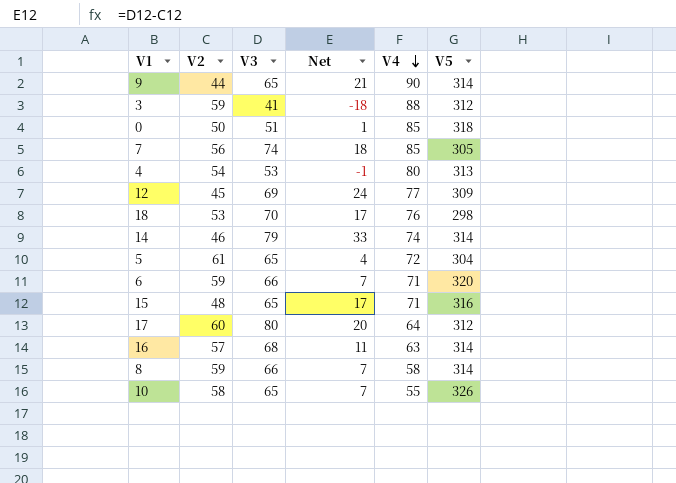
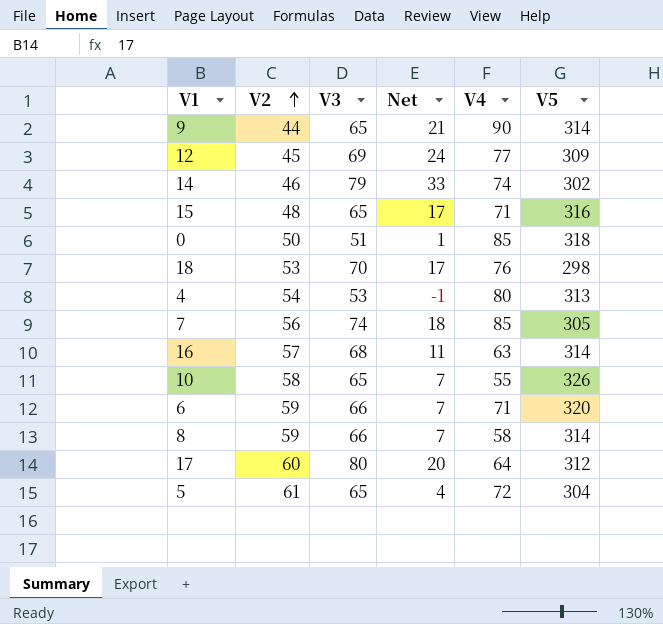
row order: V4 descending -> V2 ascending
row 3: 59 | 41 | -18 | 88 | 312 -> none
14 | V5: 314 -> 302

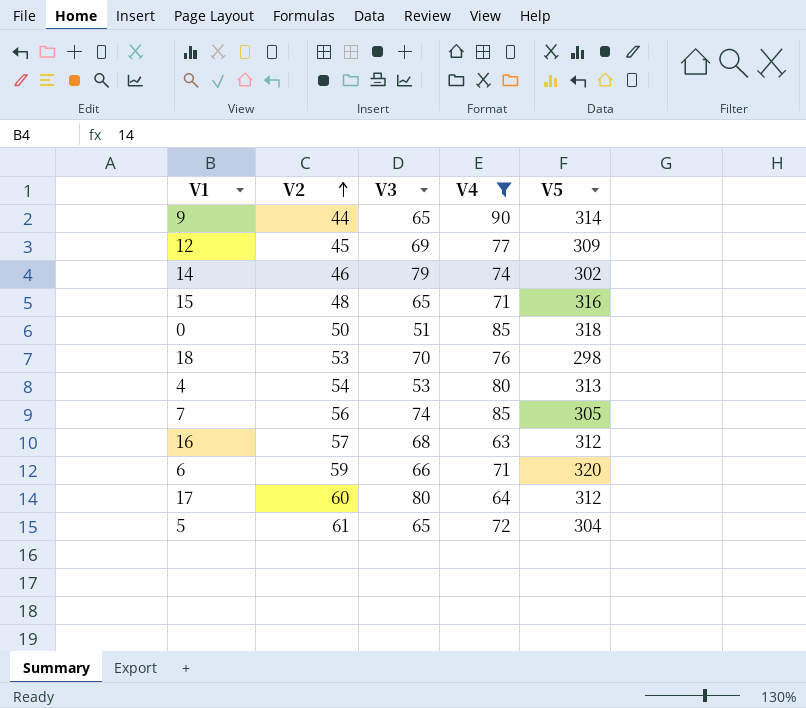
filter: none -> V4 >= 63
column Net | formula: [V3] - [V2] -> none
16 | V5: 314 -> 312

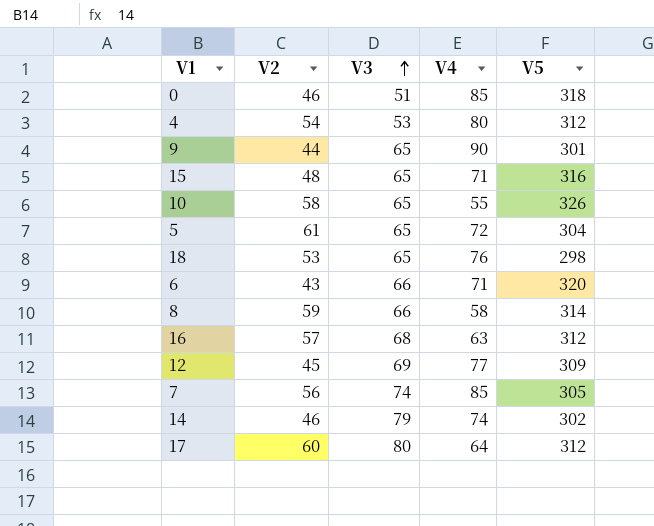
filter: V4 >= 63 -> none
row order: V2 ascending -> V3 ascending
0 | V2: 50 -> 46
4 | V5: 313 -> 312
9 | V5: 314 -> 301
18 | V3: 70 -> 65
6 | V2: 59 -> 43

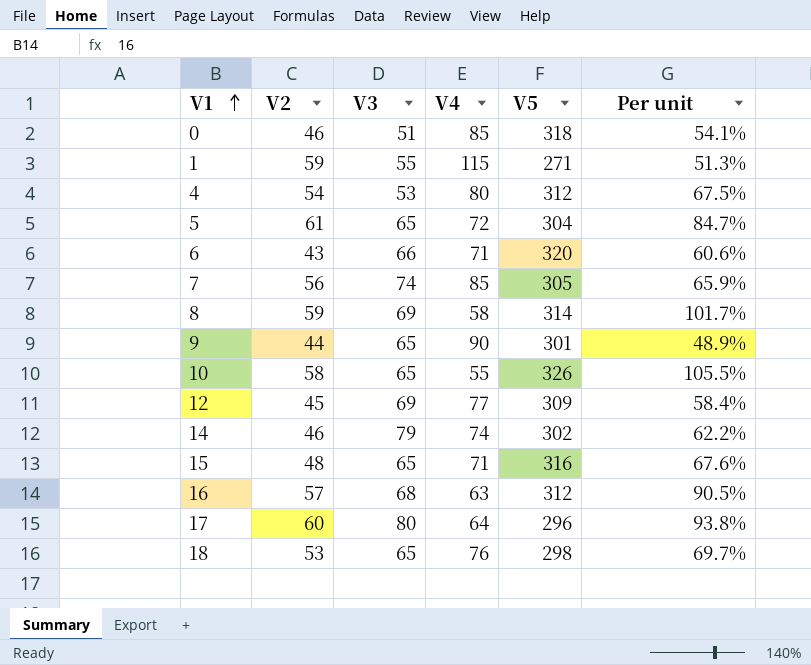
row order: V3 ascending -> V1 ascending
column Per unit | formula: none -> [V2] / [V4]
row 1: none -> 59 | 55 | 115 | 271 | 51.3%
8 | V3: 66 -> 69
17 | V5: 312 -> 296

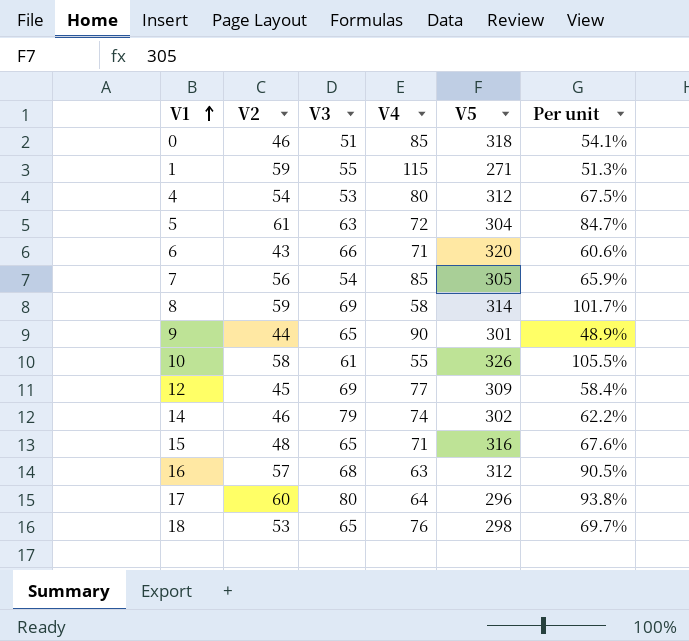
5 | V3: 65 -> 63
7 | V3: 74 -> 54
10 | V3: 65 -> 61

